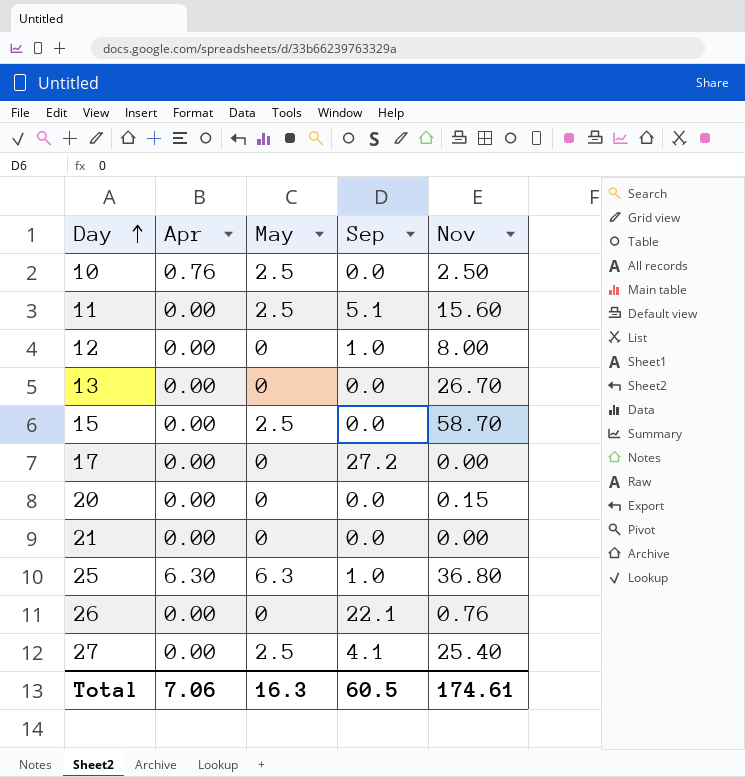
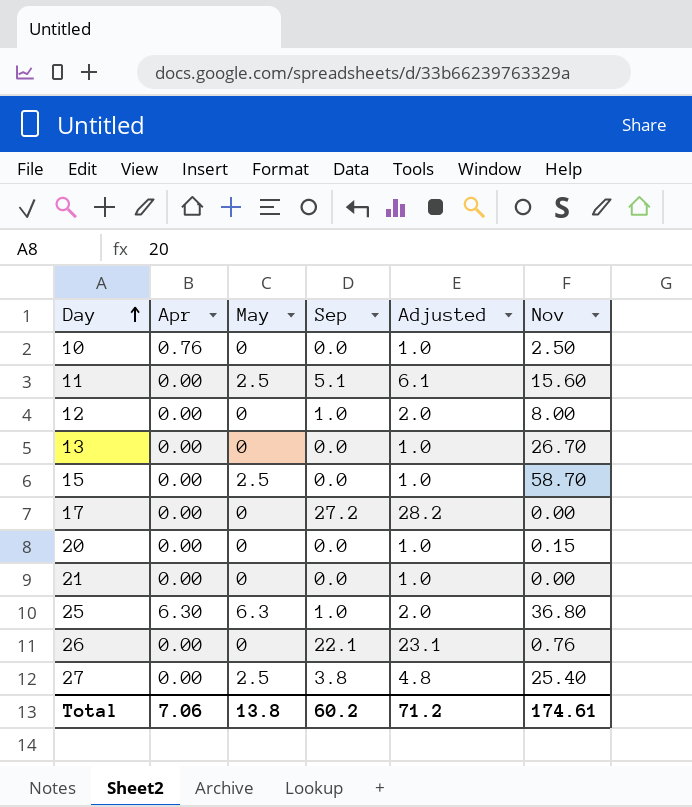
column Adjusted | formula: none -> [Sep] + 1
10 | May: 2.5 -> 0
27 | Sep: 4.1 -> 3.8
Total | May: 16.3 -> 13.8
Total | Sep: 60.5 -> 60.2

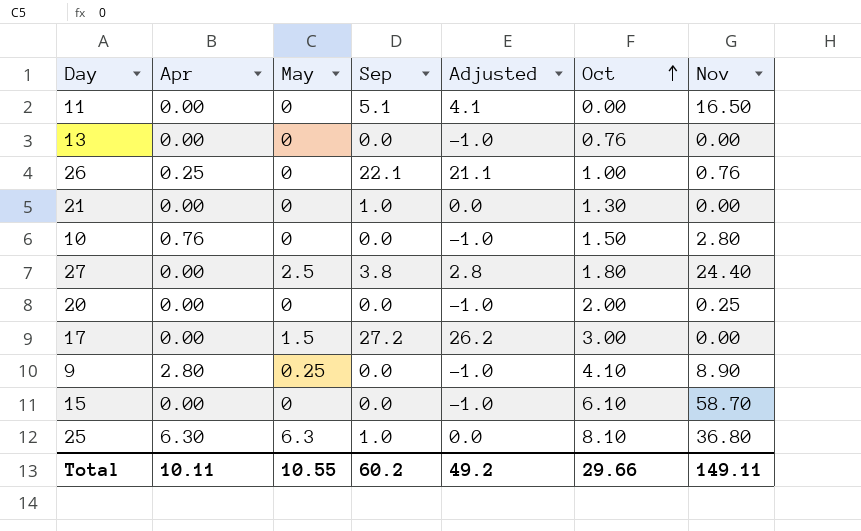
row order: Day ascending -> Oct ascending
column Adjusted | formula: [Sep] + 1 -> [Sep] - 1
column Oct | position: none -> 6
row 12: 0.00 | 0 | 1.0 | 2.0 | 8.00 -> none
11 | May: 2.5 -> 0
11 | Nov: 15.60 -> 16.50
13 | Nov: 26.70 -> 0.00
26 | Apr: 0.00 -> 0.25
21 | Sep: 0.0 -> 1.0
10 | Nov: 2.50 -> 2.80
27 | Nov: 25.40 -> 24.40
20 | Nov: 0.15 -> 0.25
17 | May: 0 -> 1.5
row 9: none -> 2.80 | 0.25 | 0.0 | -1.0 | 4.10 | 8.90
15 | May: 2.5 -> 0
Total | Apr: 7.06 -> 10.11
Total | May: 13.8 -> 10.55
Total | Adjusted: 71.2 -> 49.2
Total | Nov: 174.61 -> 149.11

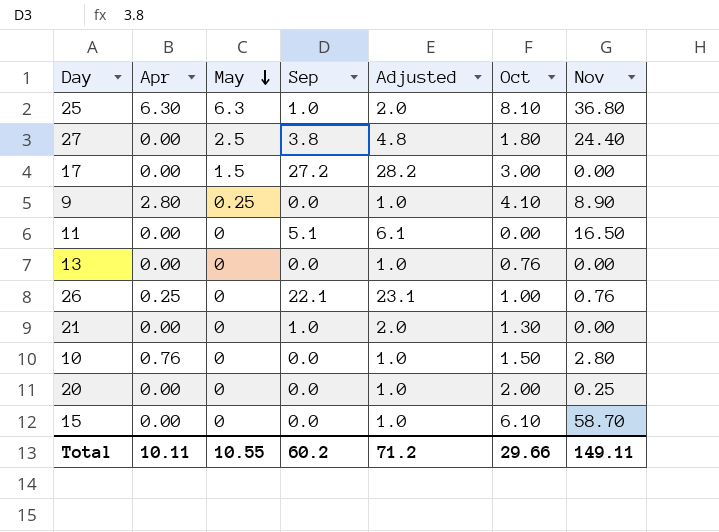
row order: Oct ascending -> May descending
column Adjusted | formula: [Sep] - 1 -> [Sep] + 1
Total | Adjusted: 49.2 -> 71.2

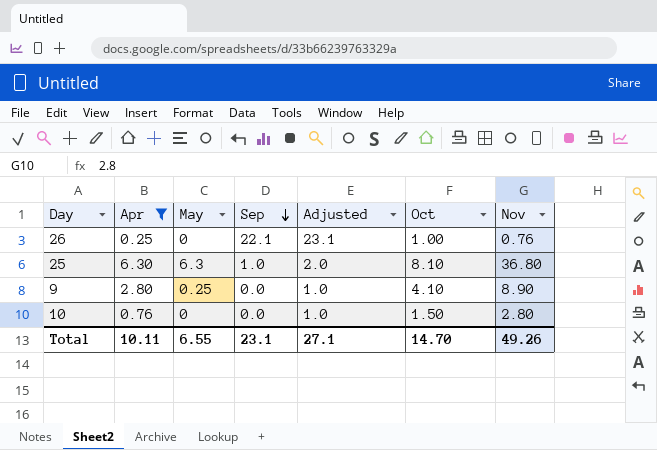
filter: none -> Apr != 0.00
row order: May descending -> Sep descending
Total | May: 10.55 -> 6.55
Total | Sep: 60.2 -> 23.1
Total | Adjusted: 71.2 -> 27.1
Total | Oct: 29.66 -> 14.70
Total | Nov: 149.11 -> 49.26

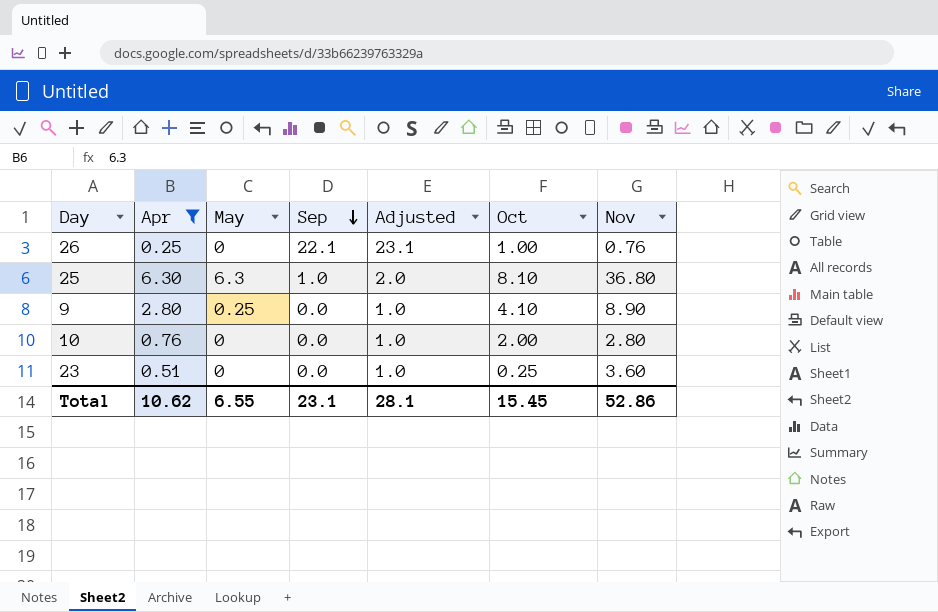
10 | Oct: 1.50 -> 2.00
row 23: none -> 0.51 | 0 | 0.0 | 1.0 | 0.25 | 3.60
Total | Apr: 10.11 -> 10.62
Total | Adjusted: 27.1 -> 28.1
Total | Oct: 14.70 -> 15.45
Total | Nov: 49.26 -> 52.86

